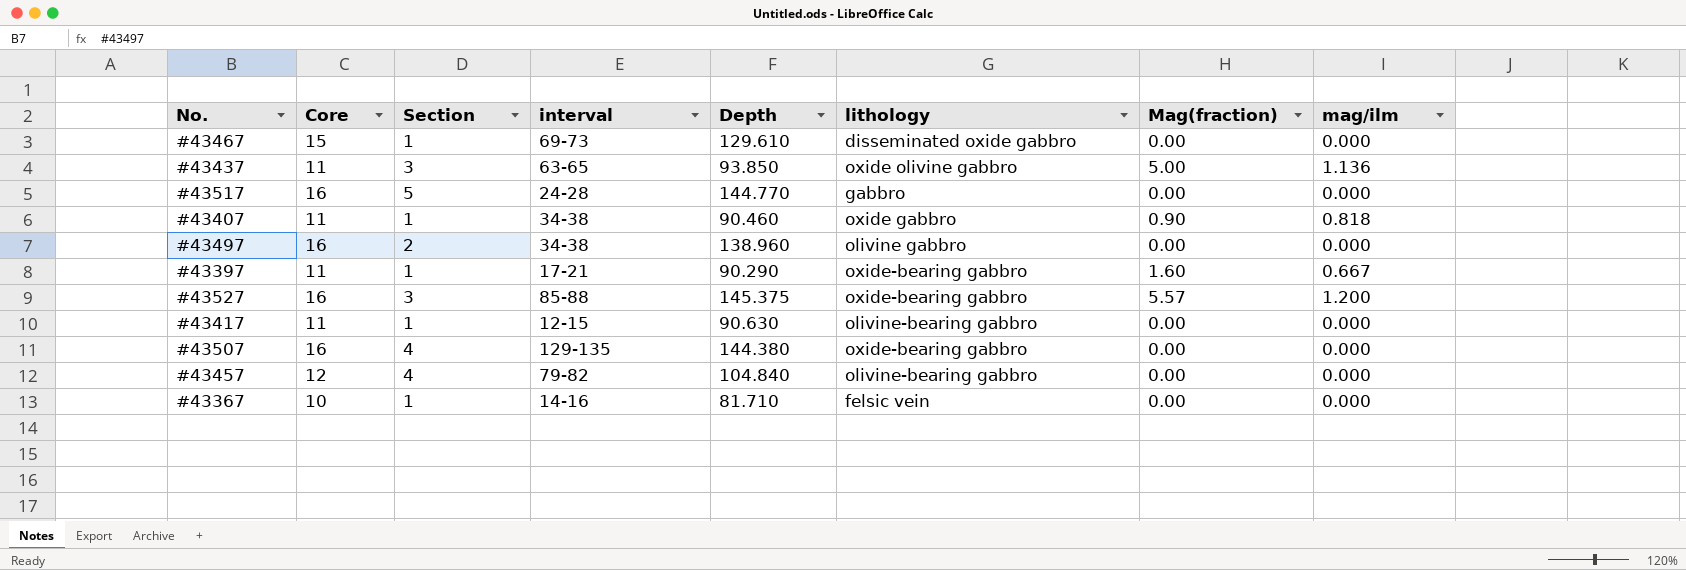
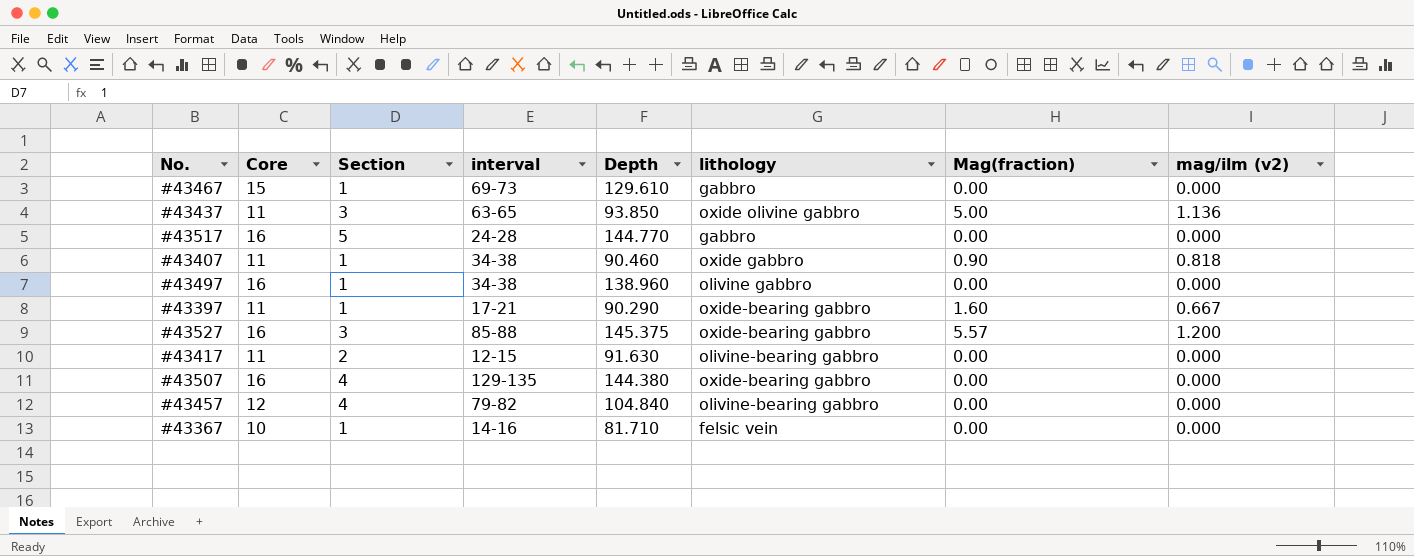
column name: mag/ilm -> mag/ilm (v2)
#43467 | lithology: disseminated oxide gabbro -> gabbro
#43497 | Section: 2 -> 1
#43417 | Section: 1 -> 2
#43417 | Depth: 90.630 -> 91.630

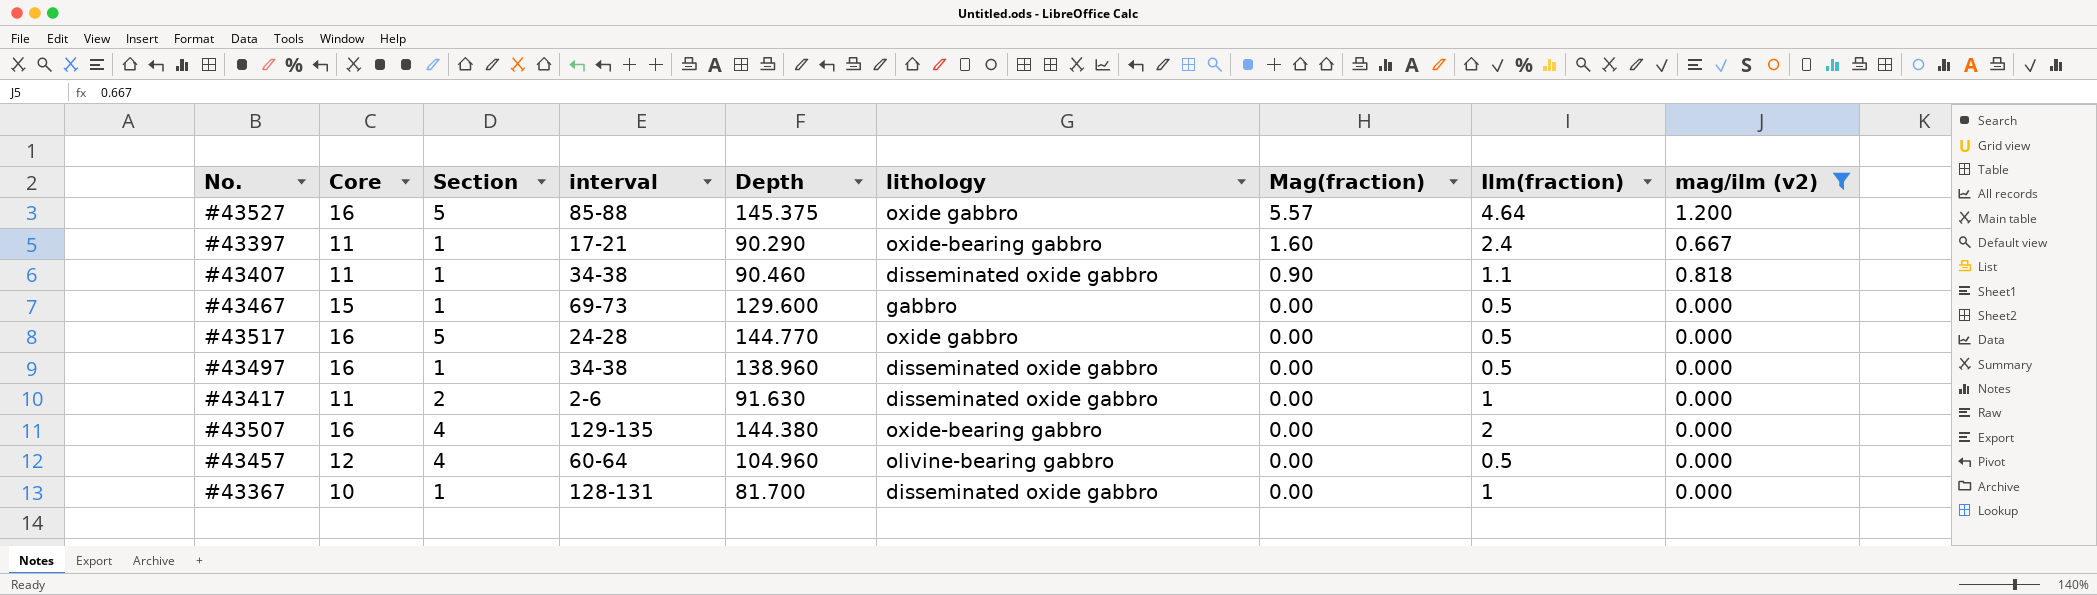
filter: none -> mag/ilm (v2) != 1.136
row order: none -> Mag(fraction) descending
column Ilm(fraction) | position: none -> 8
#43527 | Section: 3 -> 5
#43527 | lithology: oxide-bearing gabbro -> oxide gabbro
#43407 | lithology: oxide gabbro -> disseminated oxide gabbro
#43467 | Depth: 129.610 -> 129.600
#43517 | lithology: gabbro -> oxide gabbro
#43497 | lithology: olivine gabbro -> disseminated oxide gabbro
#43417 | interval: 12-15 -> 2-6
#43417 | lithology: olivine-bearing gabbro -> disseminated oxide gabbro
#43457 | interval: 79-82 -> 60-64
#43457 | Depth: 104.840 -> 104.960
#43367 | interval: 14-16 -> 128-131
#43367 | Depth: 81.710 -> 81.700
#43367 | lithology: felsic vein -> disseminated oxide gabbro

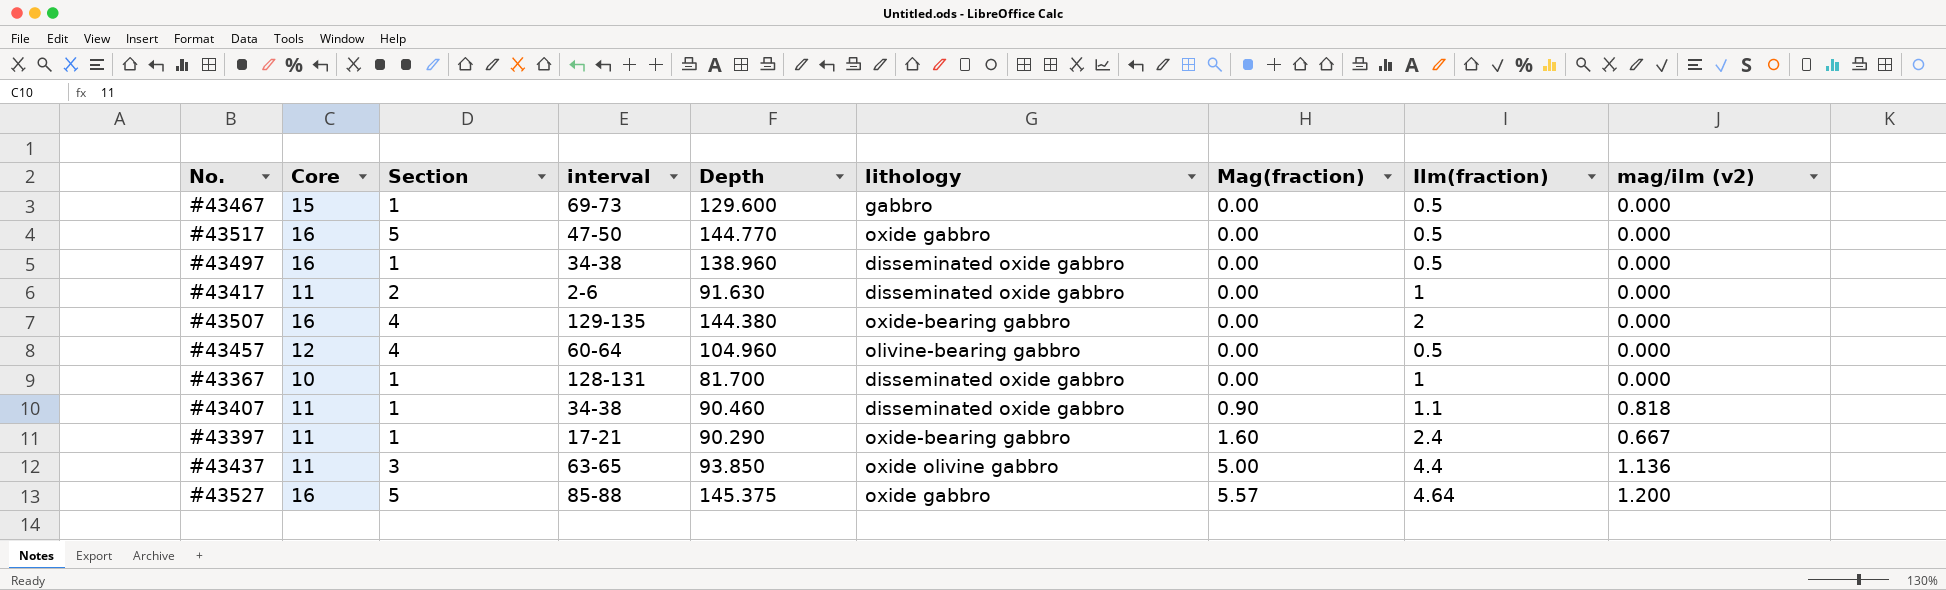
filter: mag/ilm (v2) != 1.136 -> none
row order: Mag(fraction) descending -> Mag(fraction) ascending
#43517 | interval: 24-28 -> 47-50

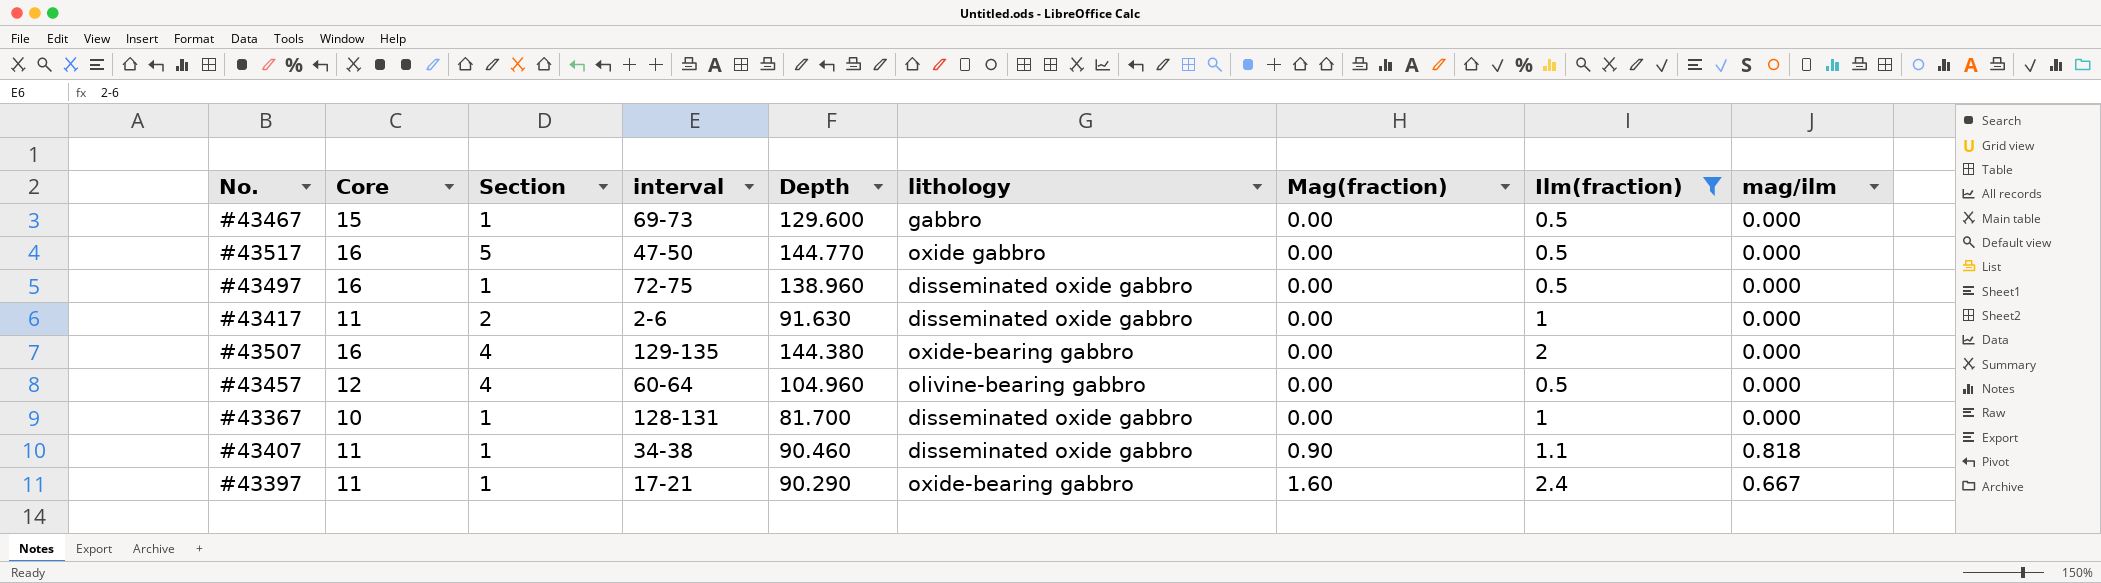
filter: none -> Ilm(fraction) <= 2.4
column name: mag/ilm (v2) -> mag/ilm
#43497 | interval: 34-38 -> 72-75

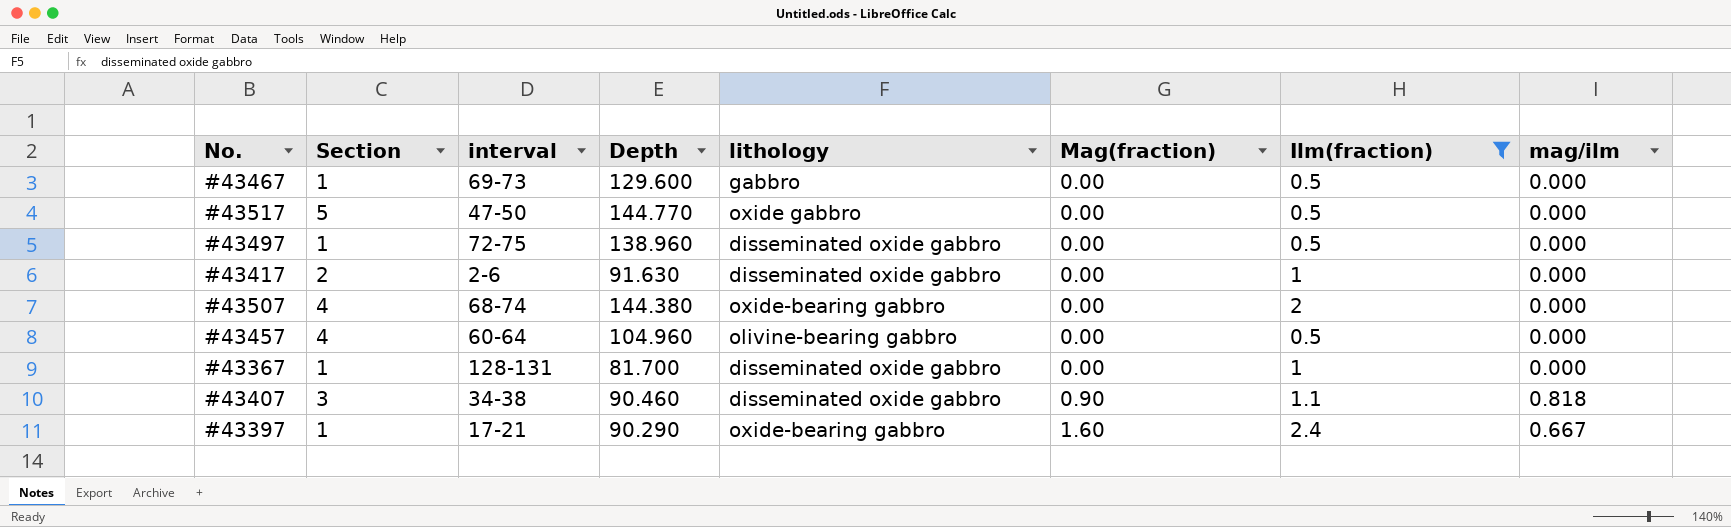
column Core | position: 2 -> none
#43507 | interval: 129-135 -> 68-74
#43407 | Section: 1 -> 3

